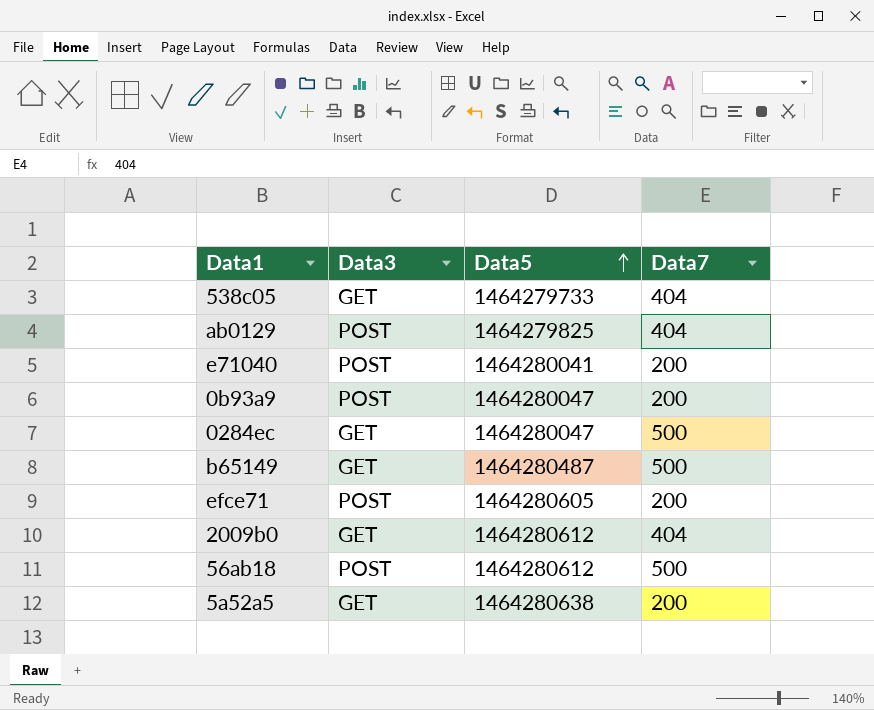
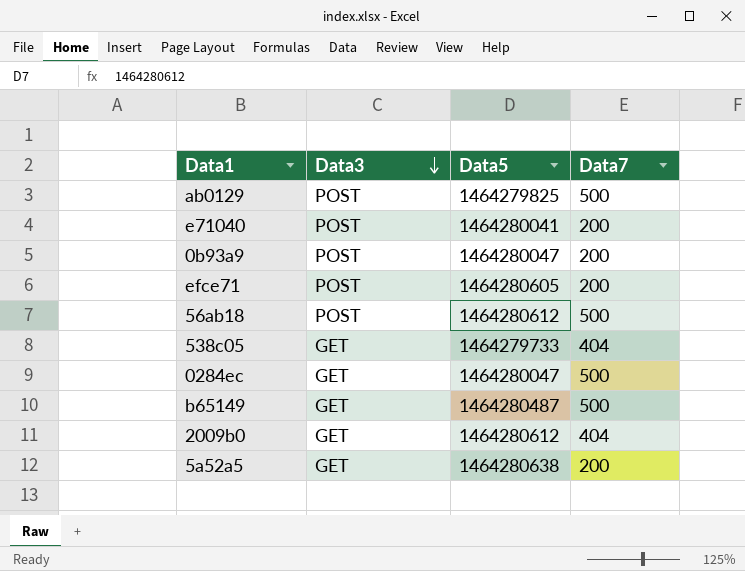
row order: Data5 ascending -> Data3 descending
ab0129 | Data7: 404 -> 500

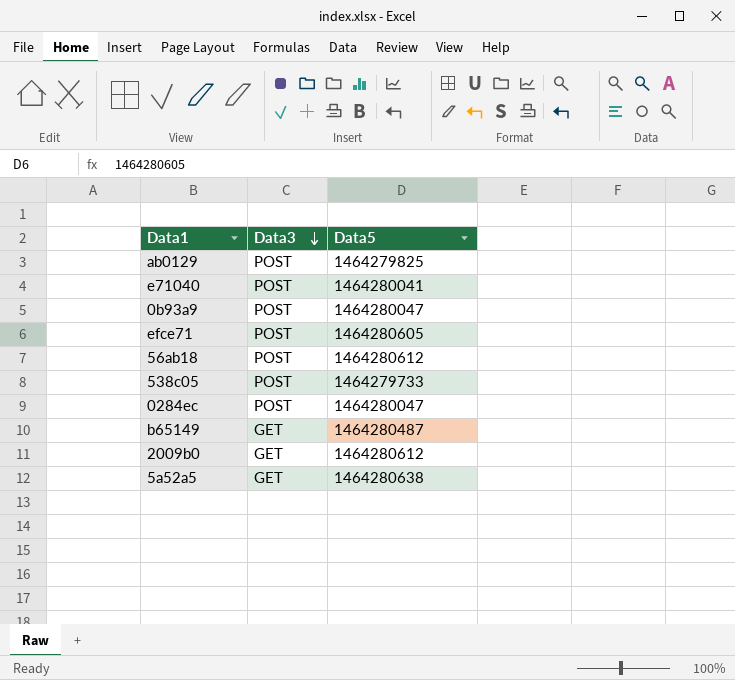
column Data7 | position: 4 -> none
538c05 | Data3: GET -> POST
0284ec | Data3: GET -> POST

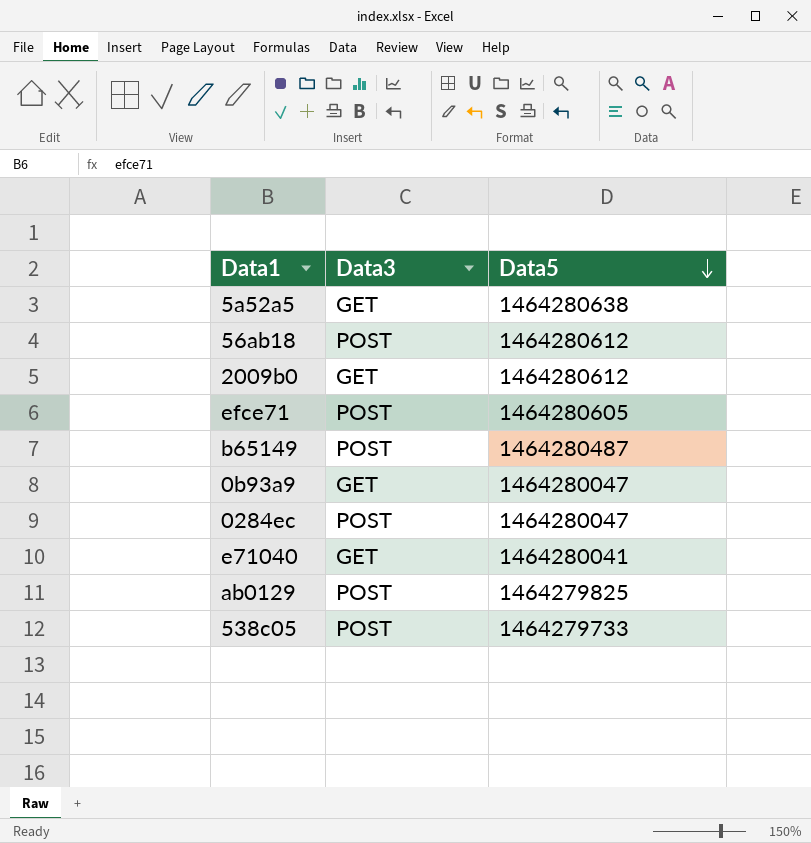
row order: Data3 descending -> Data5 descending
b65149 | Data3: GET -> POST
0b93a9 | Data3: POST -> GET
e71040 | Data3: POST -> GET

